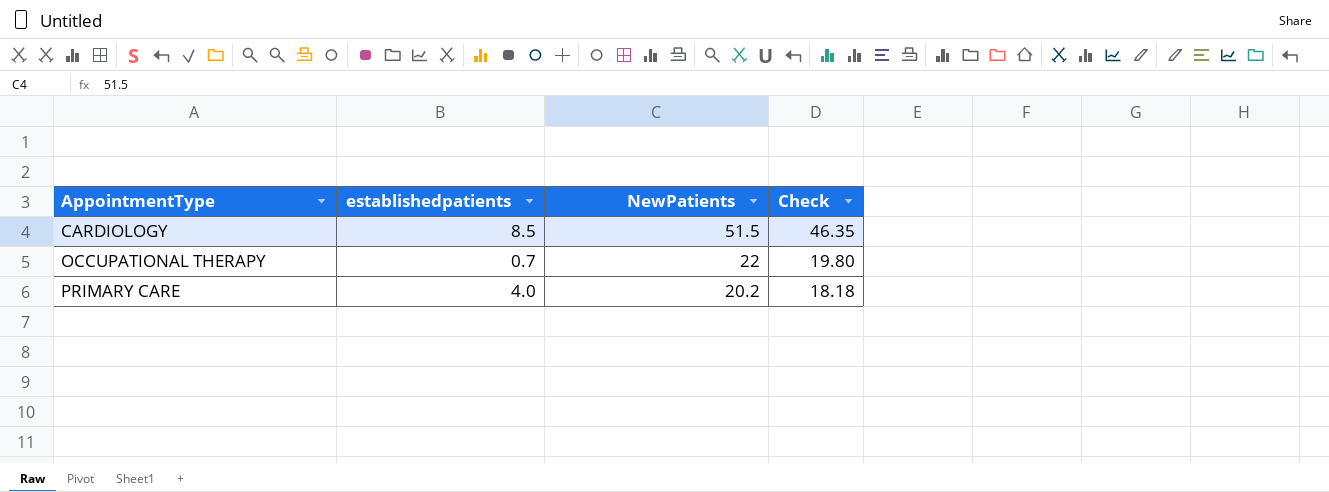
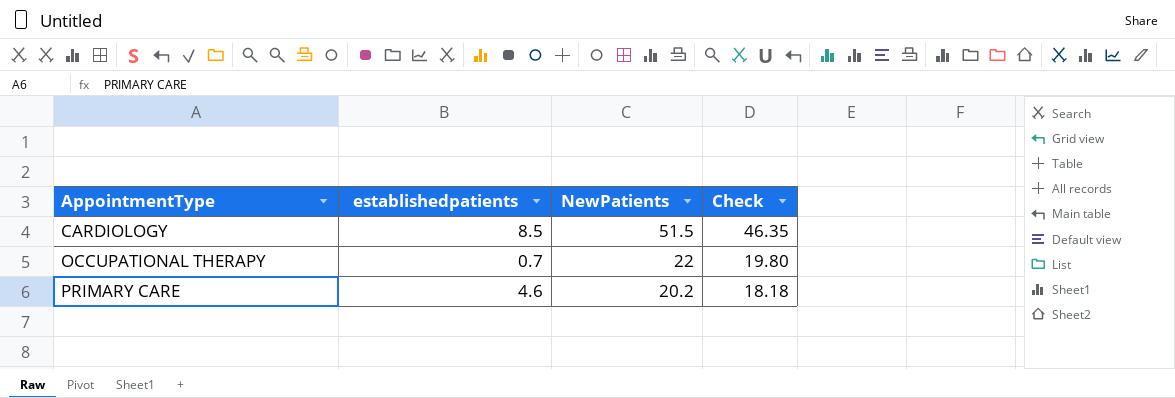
PRIMARY CARE | establishedpatients: 4.0 -> 4.6

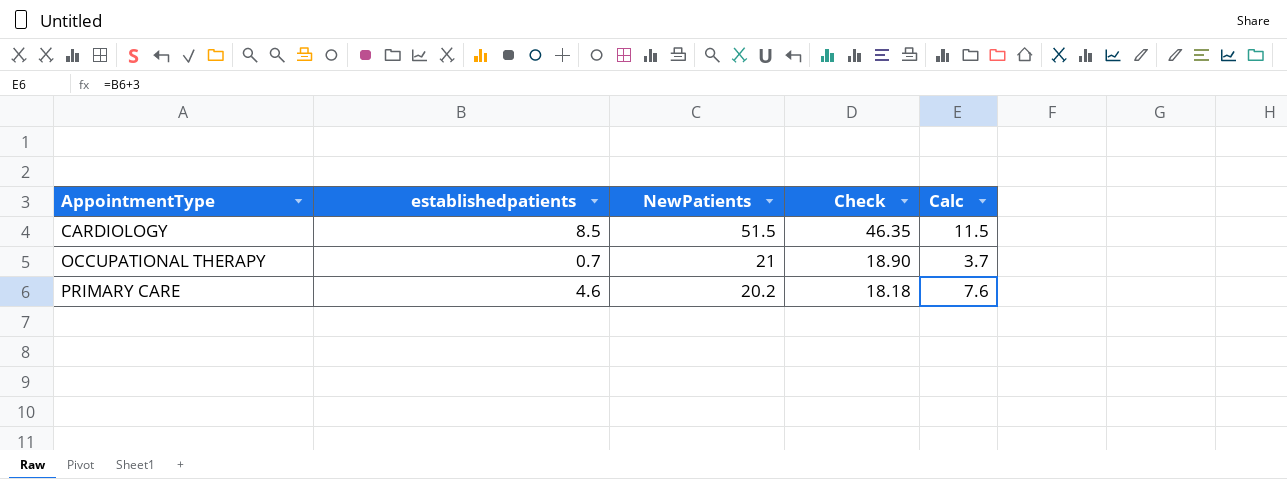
column Calc | formula: none -> [establishedpatients] + 3
OCCUPATIONAL THERAPY | NewPatients: 22 -> 21
OCCUPATIONAL THERAPY | Check: 19.80 -> 18.90

